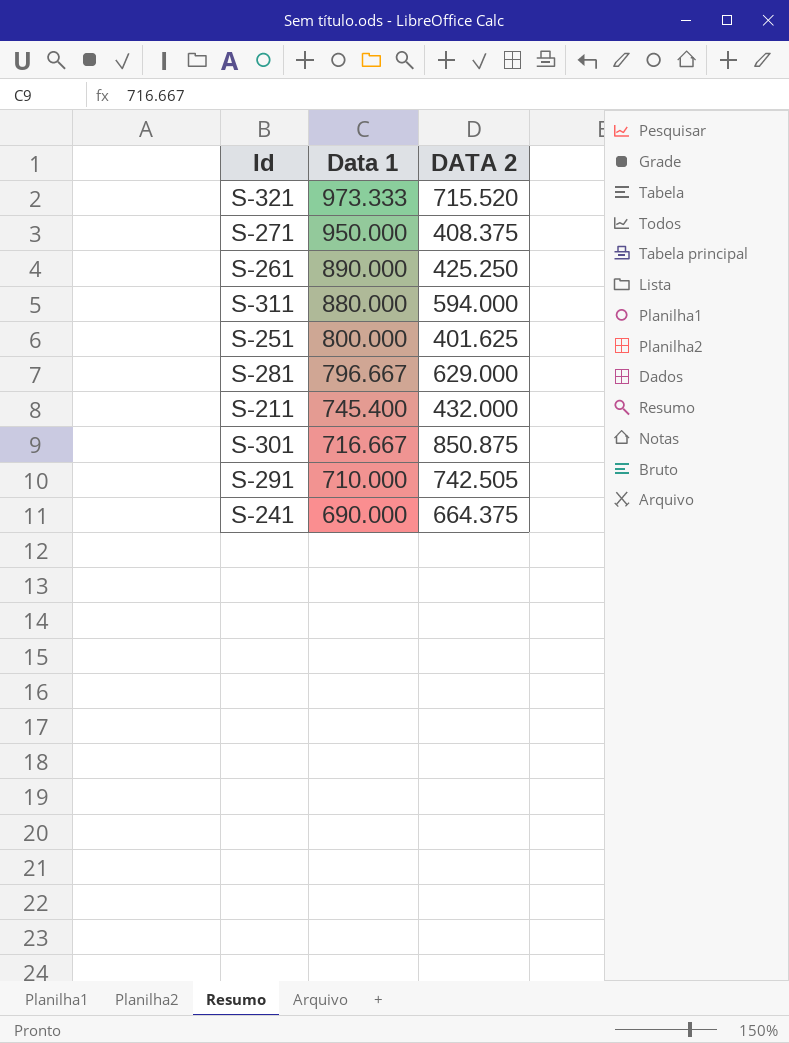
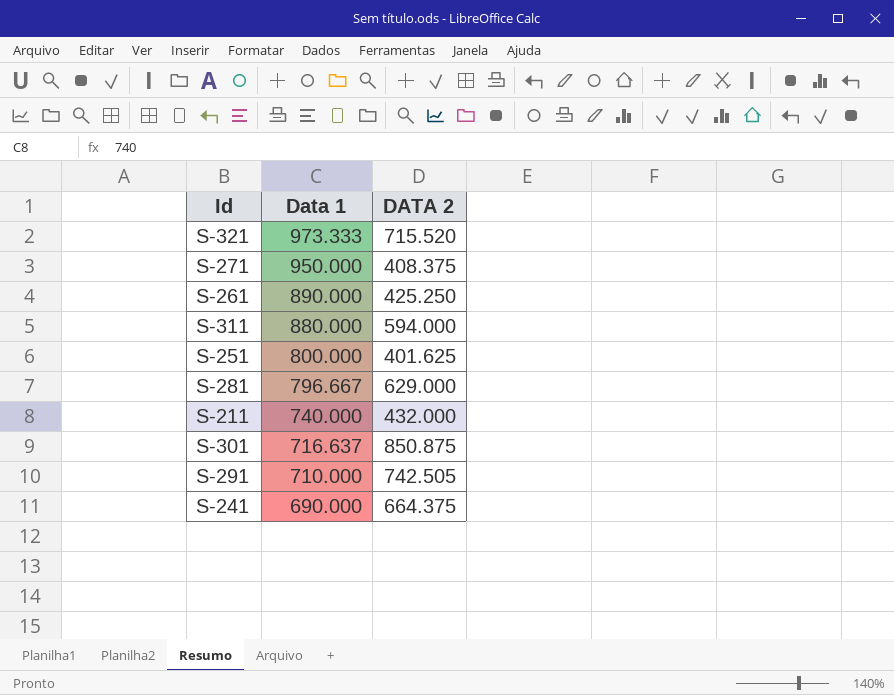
S-211 | Data 1: 745.400 -> 740.000
S-301 | Data 1: 716.667 -> 716.637

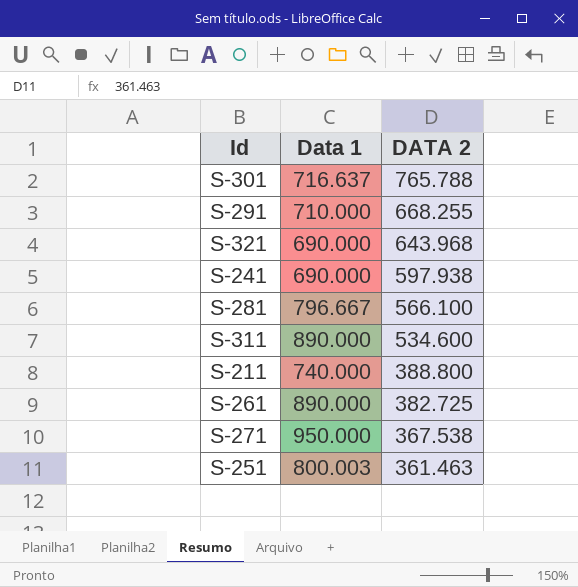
row order: Data 1 descending -> DATA 2 descending
S-301 | DATA 2: 850.875 -> 765.788
S-291 | DATA 2: 742.505 -> 668.255
S-321 | Data 1: 973.333 -> 690.000
S-321 | DATA 2: 715.520 -> 643.968
S-241 | DATA 2: 664.375 -> 597.938
S-281 | DATA 2: 629.000 -> 566.100
S-311 | Data 1: 880.000 -> 890.000
S-311 | DATA 2: 594.000 -> 534.600
S-211 | DATA 2: 432.000 -> 388.800
S-261 | DATA 2: 425.250 -> 382.725
S-271 | DATA 2: 408.375 -> 367.538
S-251 | Data 1: 800.000 -> 800.003
S-251 | DATA 2: 401.625 -> 361.463

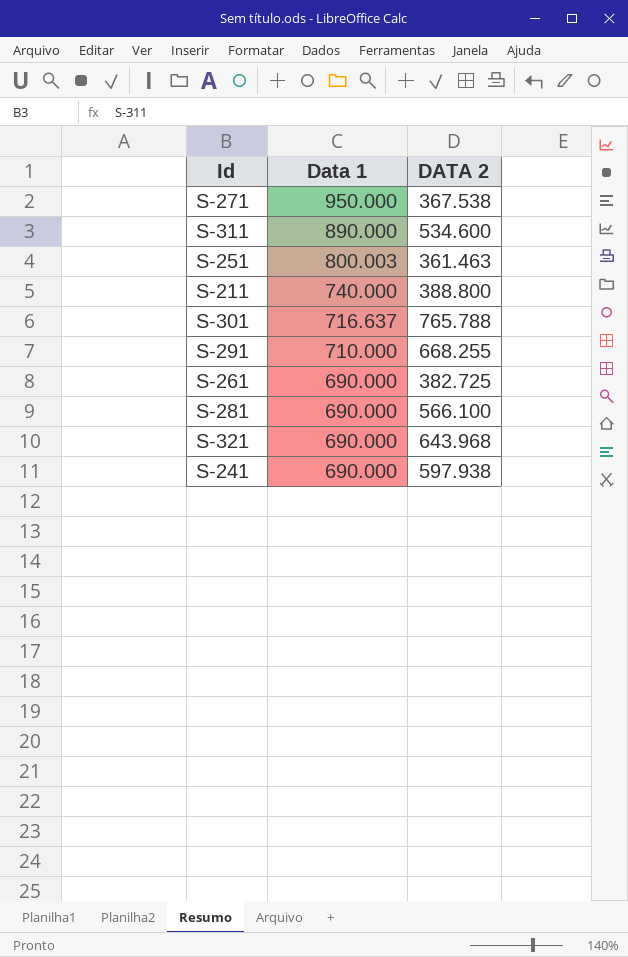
row order: DATA 2 descending -> Data 1 descending
S-261 | Data 1: 890.000 -> 690.000
S-281 | Data 1: 796.667 -> 690.000

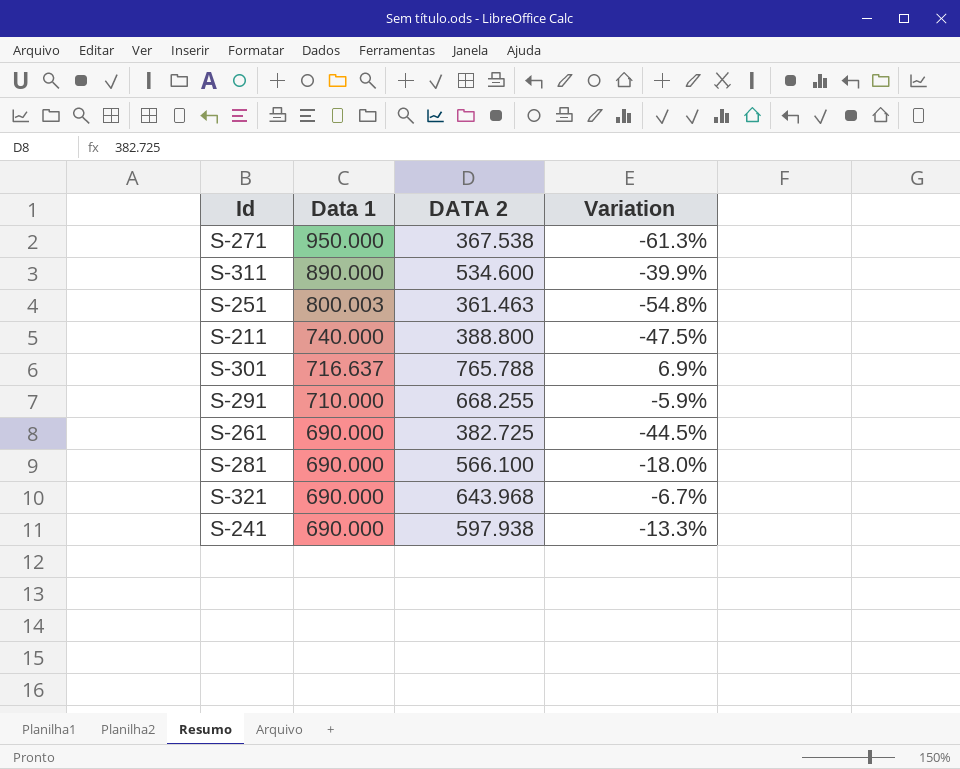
column Variation | formula: none -> ([DATA 2] - [Data 1]) / [Data 1]

